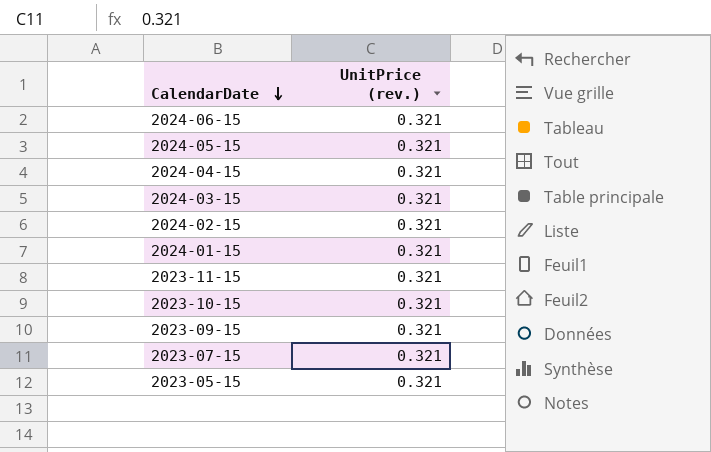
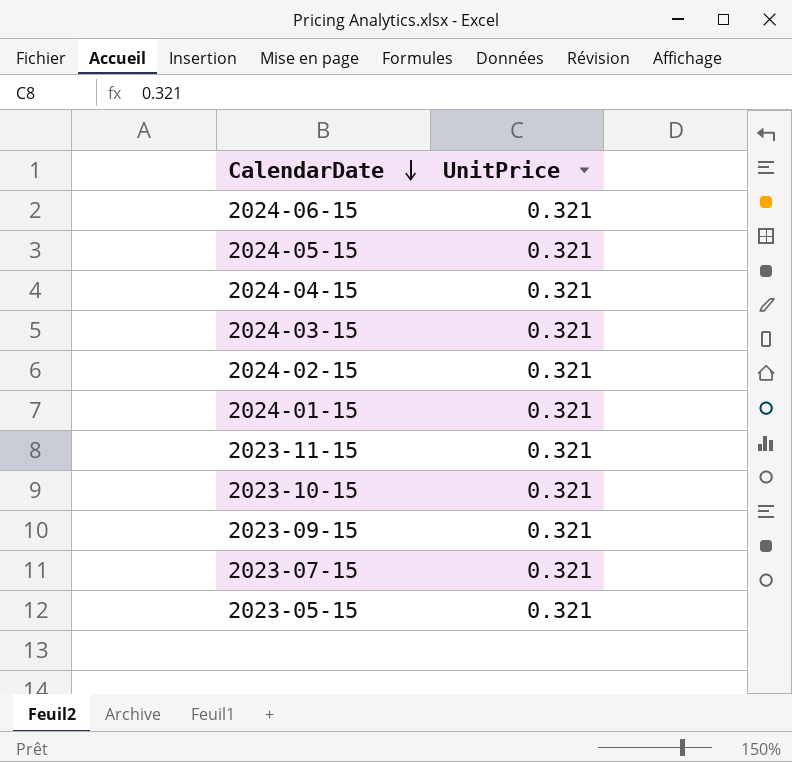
column name: UnitPrice (rev.) -> UnitPrice

